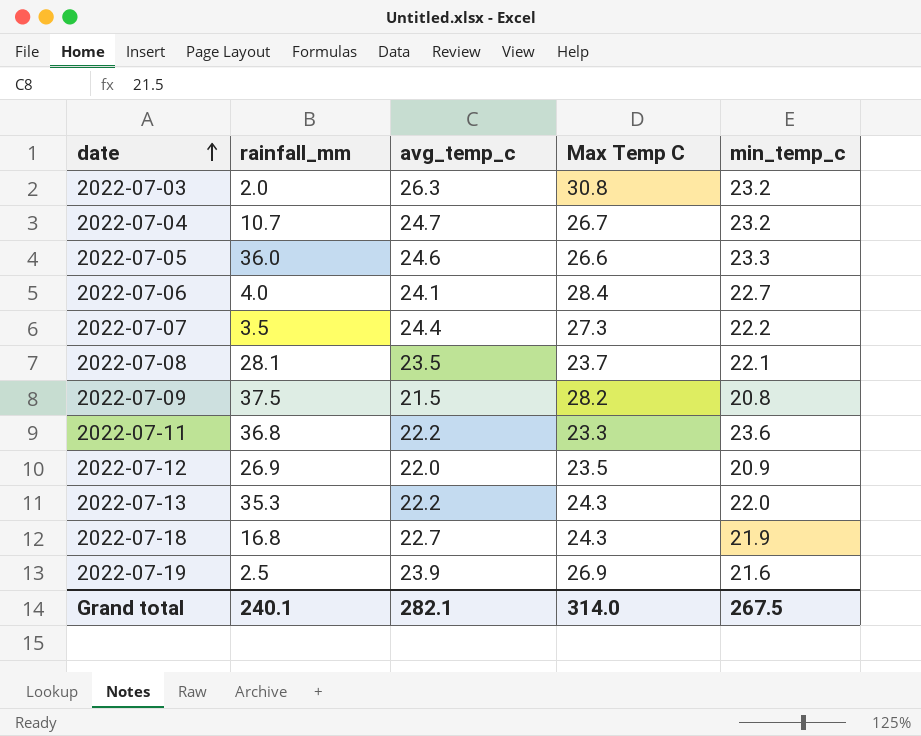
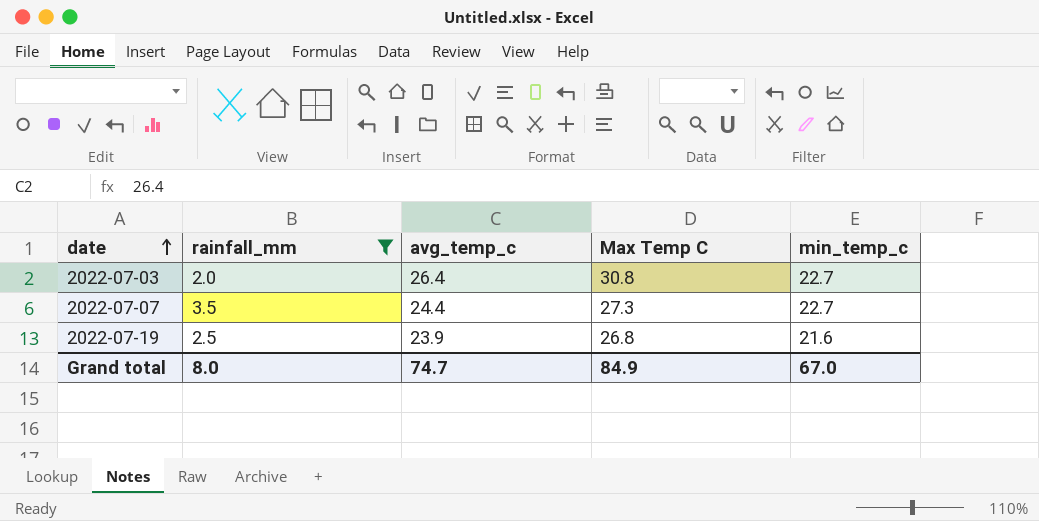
filter: none -> rainfall_mm <= 3.5
2022-07-03 | avg_temp_c: 26.3 -> 26.4
2022-07-03 | min_temp_c: 23.2 -> 22.7
2022-07-07 | min_temp_c: 22.2 -> 22.7
2022-07-19 | Max Temp C: 26.9 -> 26.8
Grand total | rainfall_mm: 240.1 -> 8.0
Grand total | avg_temp_c: 282.1 -> 74.7
Grand total | Max Temp C: 314.0 -> 84.9
Grand total | min_temp_c: 267.5 -> 67.0

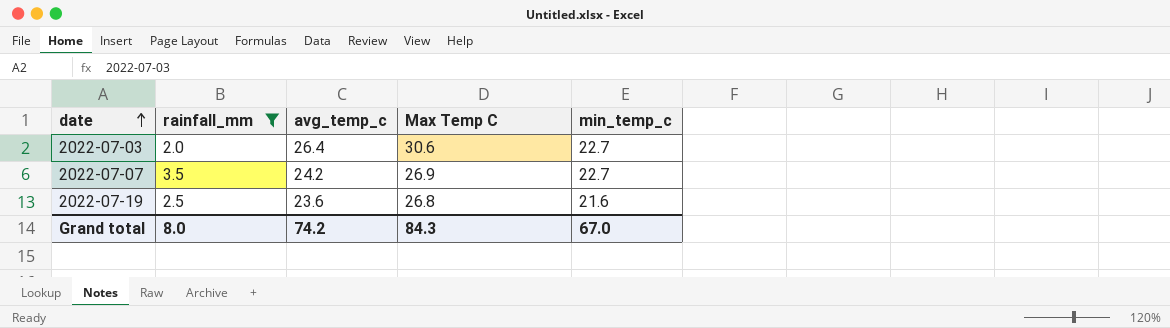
2022-07-03 | Max Temp C: 30.8 -> 30.6
2022-07-07 | avg_temp_c: 24.4 -> 24.2
2022-07-07 | Max Temp C: 27.3 -> 26.9
2022-07-19 | avg_temp_c: 23.9 -> 23.6
Grand total | avg_temp_c: 74.7 -> 74.2
Grand total | Max Temp C: 84.9 -> 84.3

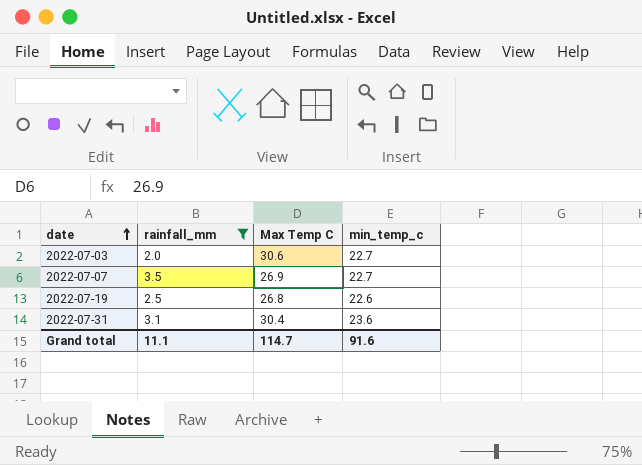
column avg_temp_c | position: 3 -> none
2022-07-19 | min_temp_c: 21.6 -> 22.6
row 2022-07-31: none -> 3.1 | 30.4 | 23.6
Grand total | rainfall_mm: 8.0 -> 11.1
Grand total | Max Temp C: 84.3 -> 114.7
Grand total | min_temp_c: 67.0 -> 91.6

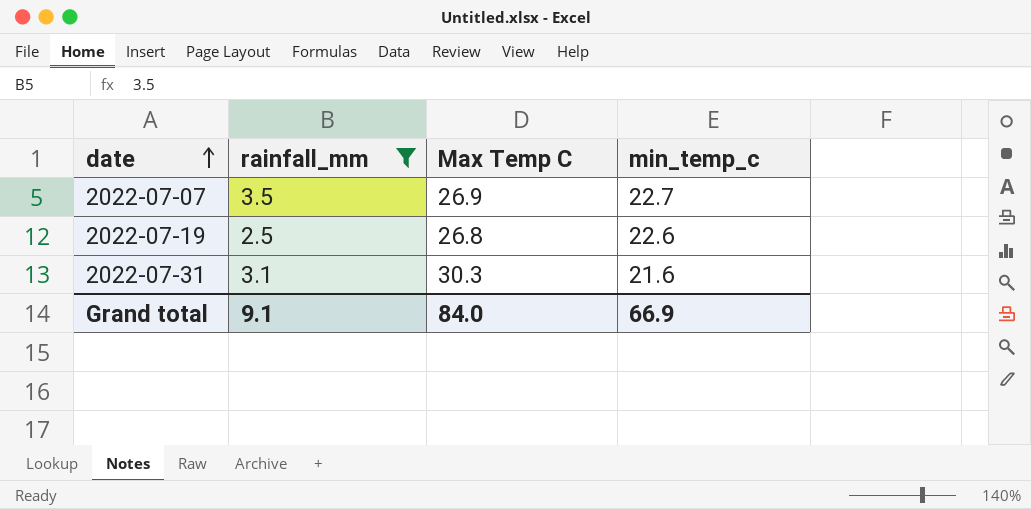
row 2022-07-03: 2.0 | 30.6 | 22.7 -> none
2022-07-31 | Max Temp C: 30.4 -> 30.3
2022-07-31 | min_temp_c: 23.6 -> 21.6
Grand total | rainfall_mm: 11.1 -> 9.1
Grand total | Max Temp C: 114.7 -> 84.0
Grand total | min_temp_c: 91.6 -> 66.9

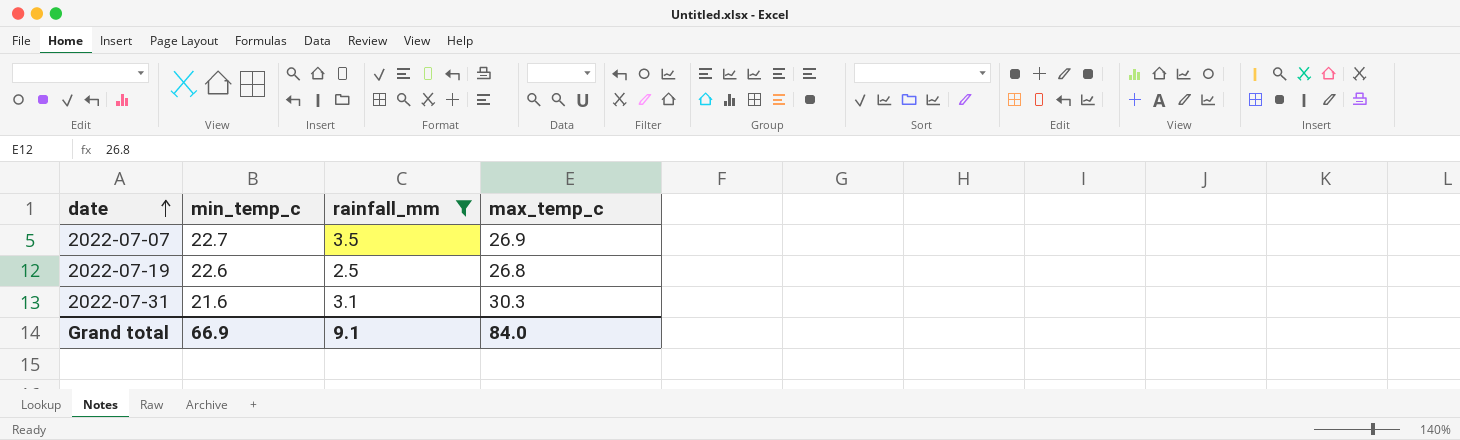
column min_temp_c | position: 4 -> 2
column name: Max Temp C -> max_temp_c

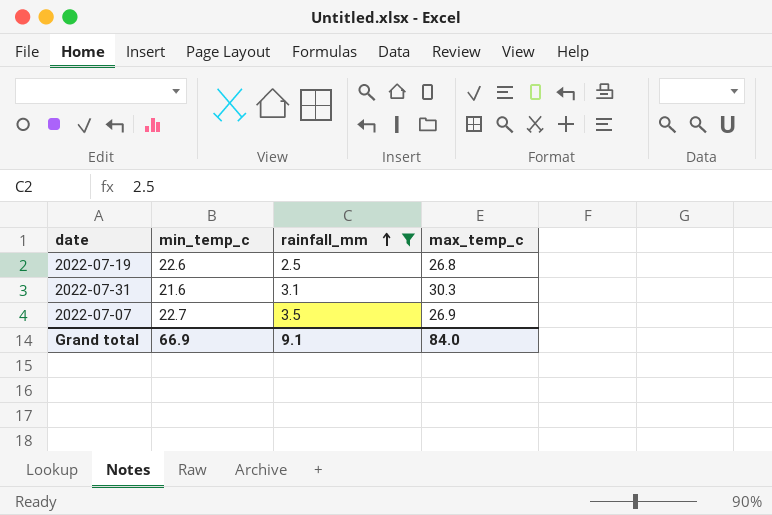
row order: date ascending -> rainfall_mm ascending

